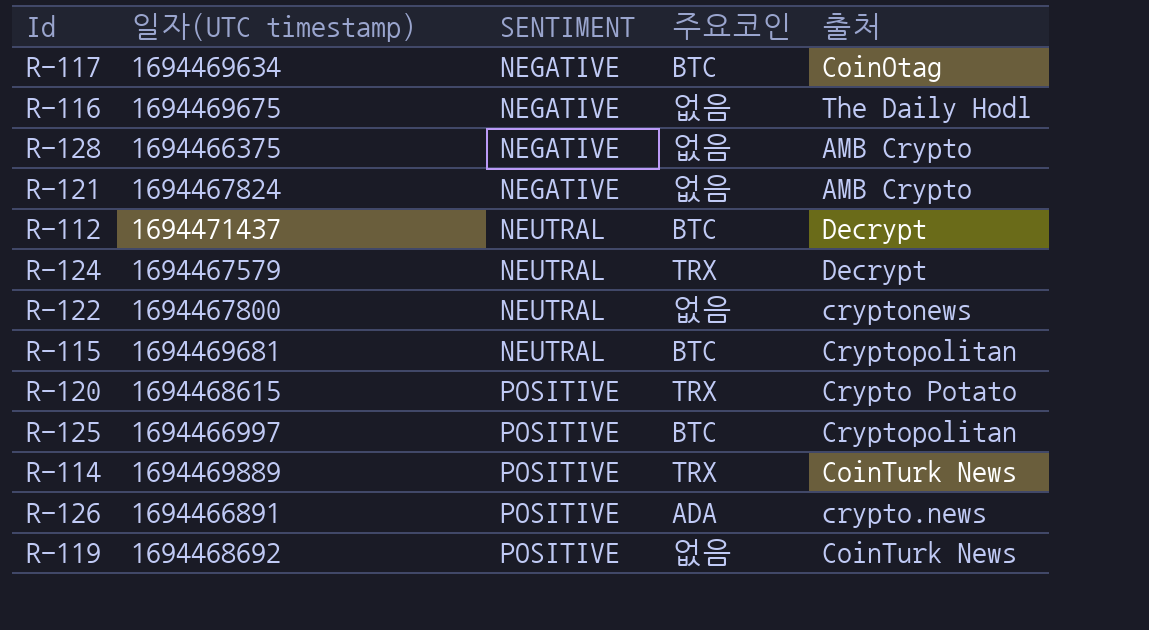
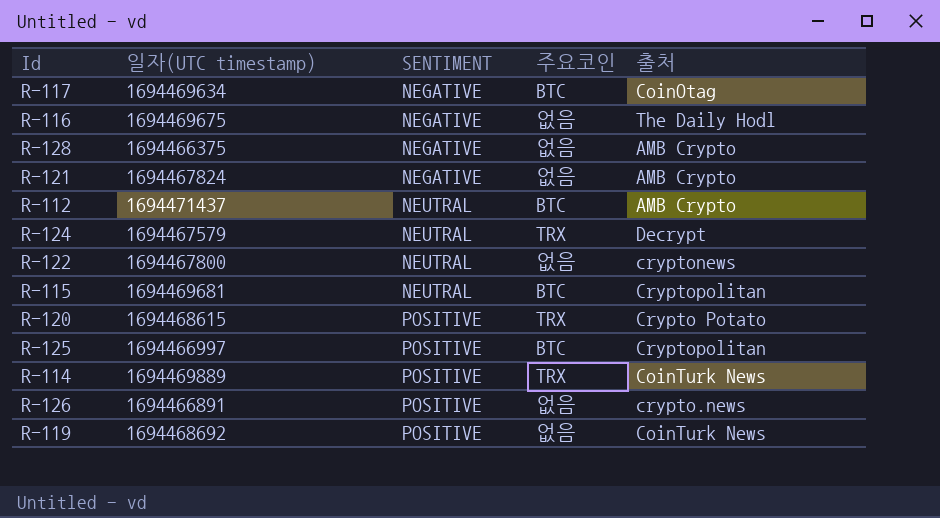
R-112 | 출처: Decrypt -> AMB Crypto
R-126 | 주요코인: ADA -> 없음

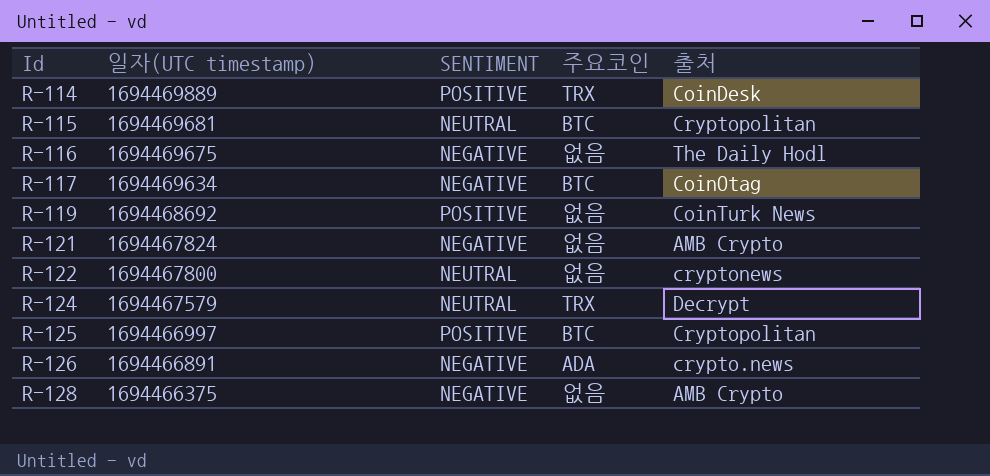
row order: SENTIMENT ascending -> Id ascending
row R-112: 1694471437 | NEUTRAL | BTC | AMB Crypto -> none
row R-120: 1694468615 | POSITIVE | TRX | Crypto Potato -> none
R-114 | 출처: CoinTurk News -> CoinDesk
R-126 | SENTIMENT: POSITIVE -> NEGATIVE
R-126 | 주요코인: 없음 -> ADA

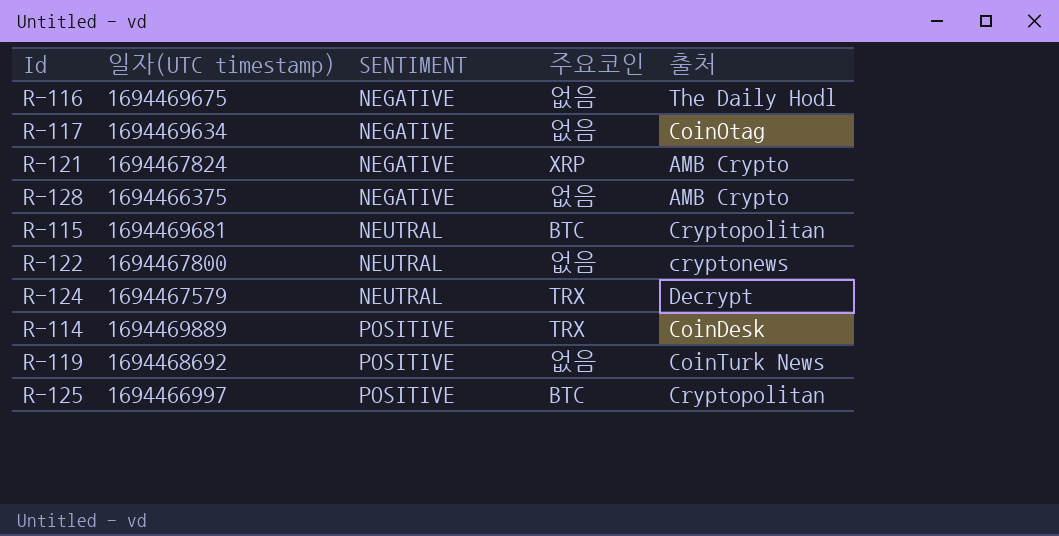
row order: Id ascending -> SENTIMENT ascending
row R-126: 1694466891 | NEGATIVE | ADA | crypto.news -> none
R-117 | 주요코인: BTC -> 없음
R-121 | 주요코인: 없음 -> XRP

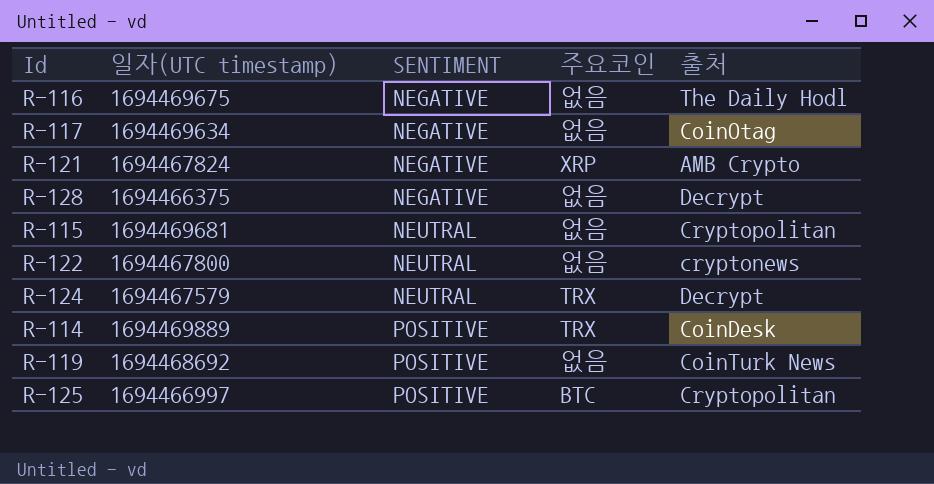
R-128 | 출처: AMB Crypto -> Decrypt
R-115 | 주요코인: BTC -> 없음

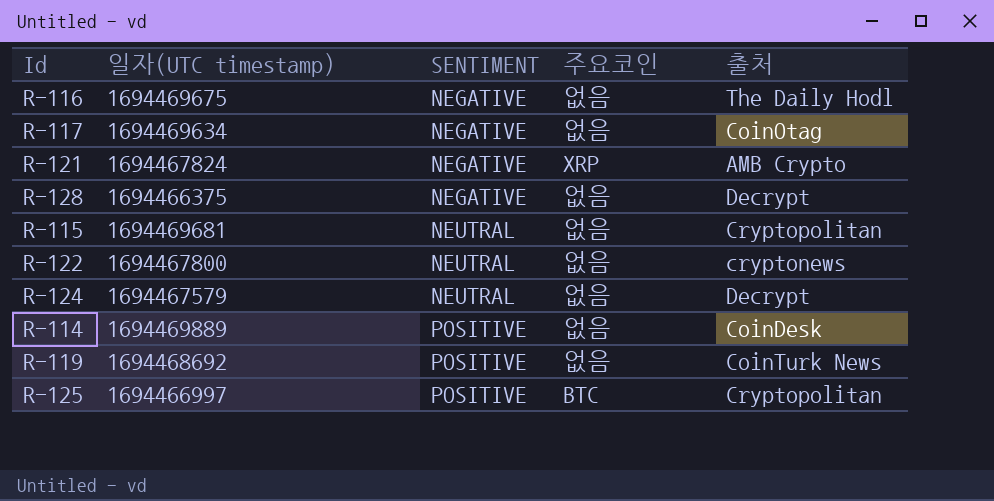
R-124 | 주요코인: TRX -> 없음
R-114 | 주요코인: TRX -> 없음

